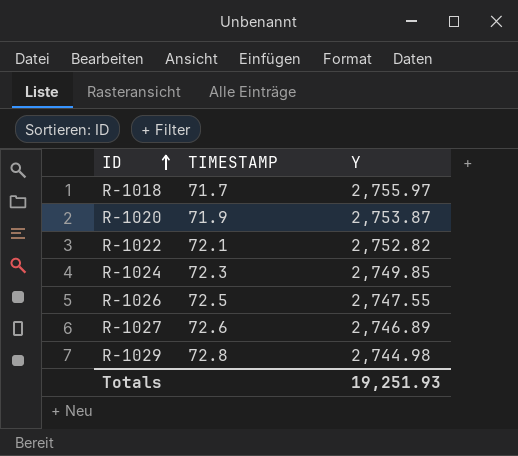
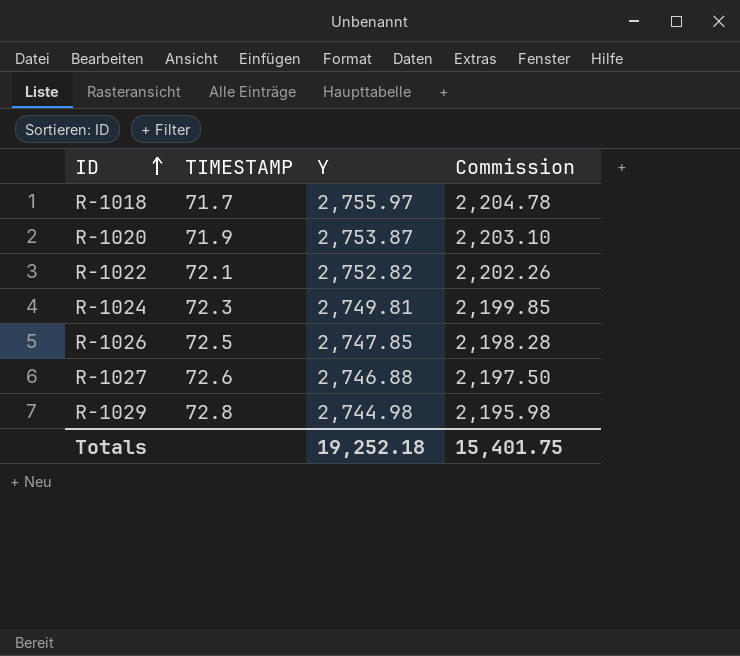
column Commission | formula: none -> [Y] * 0.8
R-1024 | Y: 2,749.85 -> 2,749.81
R-1026 | Y: 2,747.55 -> 2,747.85
R-1027 | Y: 2,746.89 -> 2,746.88
Totals | Y: 19,251.93 -> 19,252.18

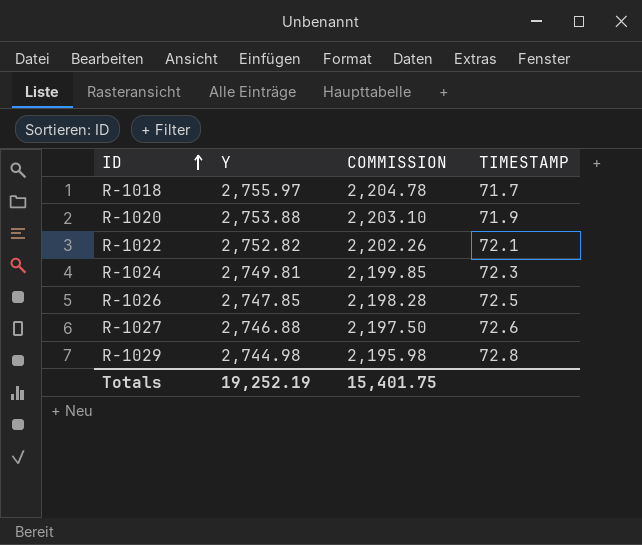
column name: Commission -> COMMISSION
column TIMESTAMP | position: 2 -> 4
R-1020 | Y: 2,753.87 -> 2,753.88
Totals | Y: 19,252.18 -> 19,252.19

